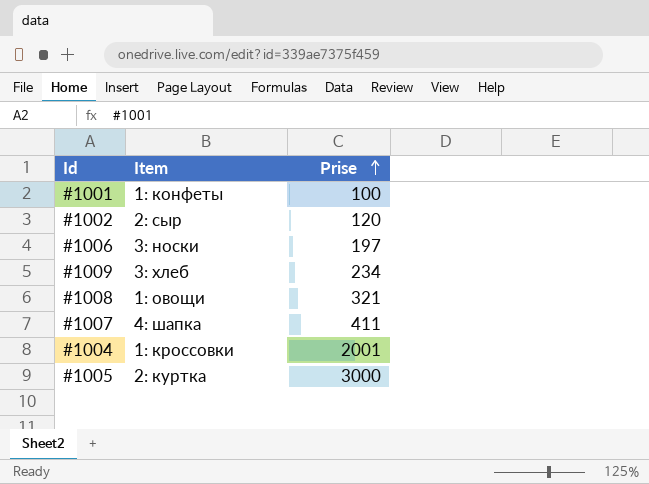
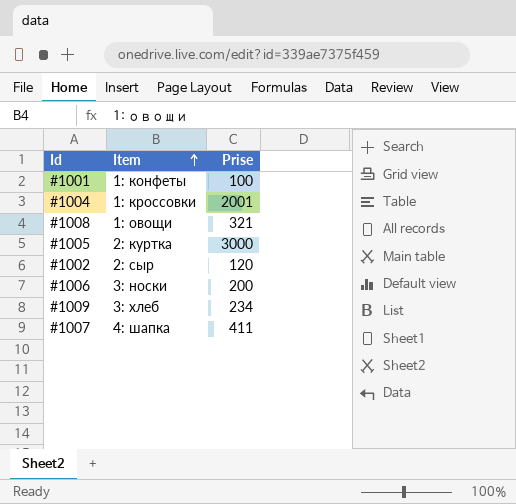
row order: Prise ascending -> Item ascending
#1006 | Prise: 197 -> 200

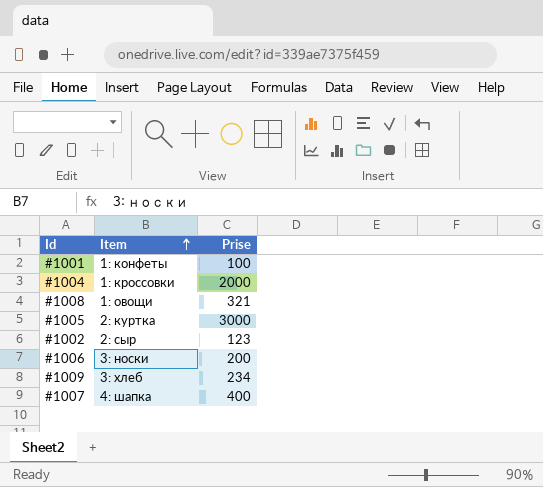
#1004 | Prise: 2001 -> 2000
#1002 | Prise: 120 -> 123
#1007 | Prise: 411 -> 400

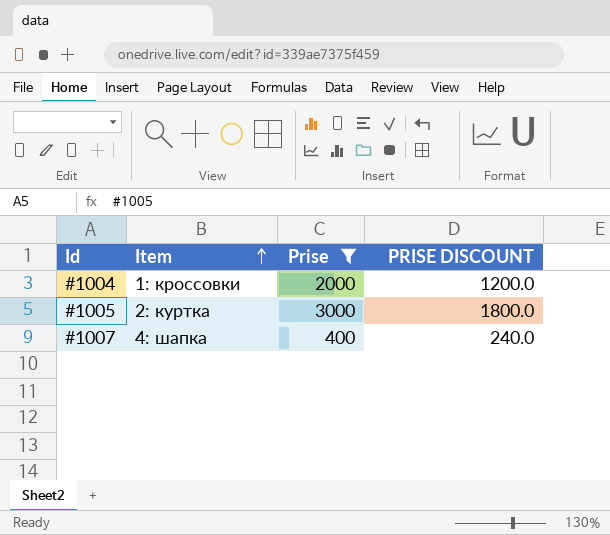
filter: none -> Prise >= 400
column PRISE DISCOUNT | formula: none -> [Prise] * 0.6

